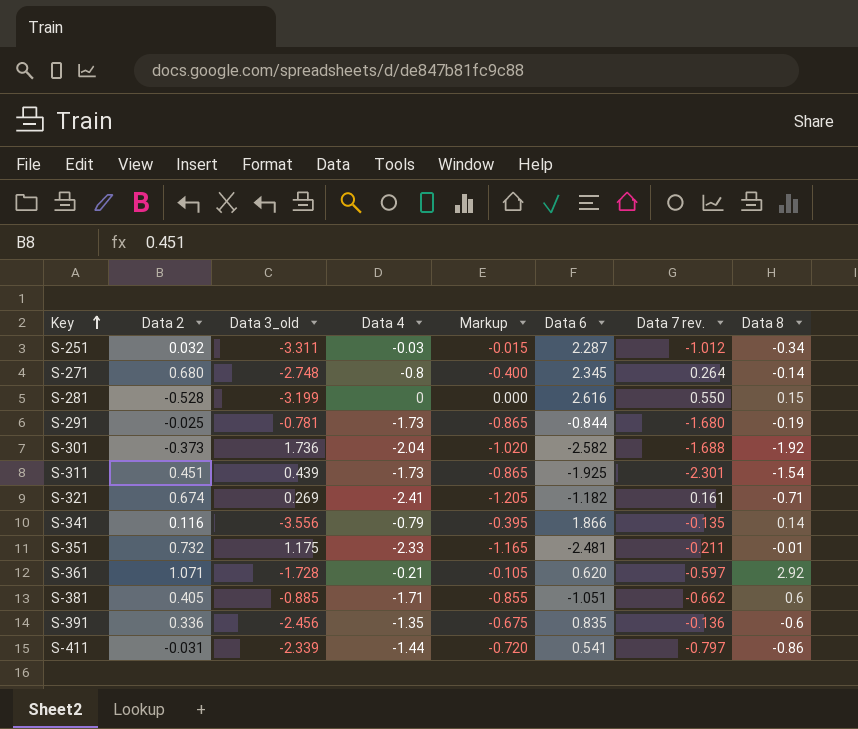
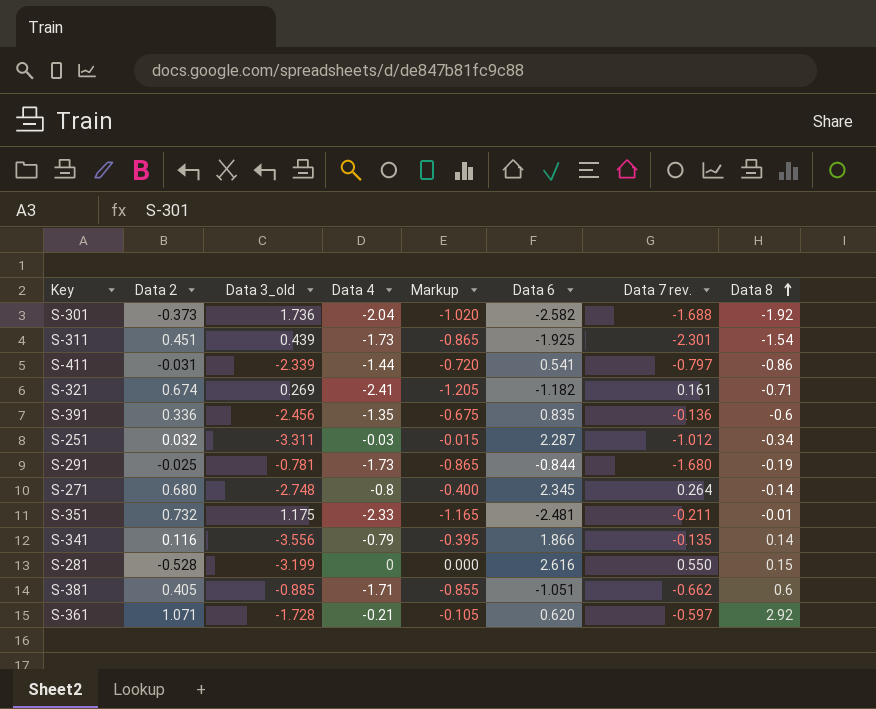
row order: Key ascending -> Data 8 ascending

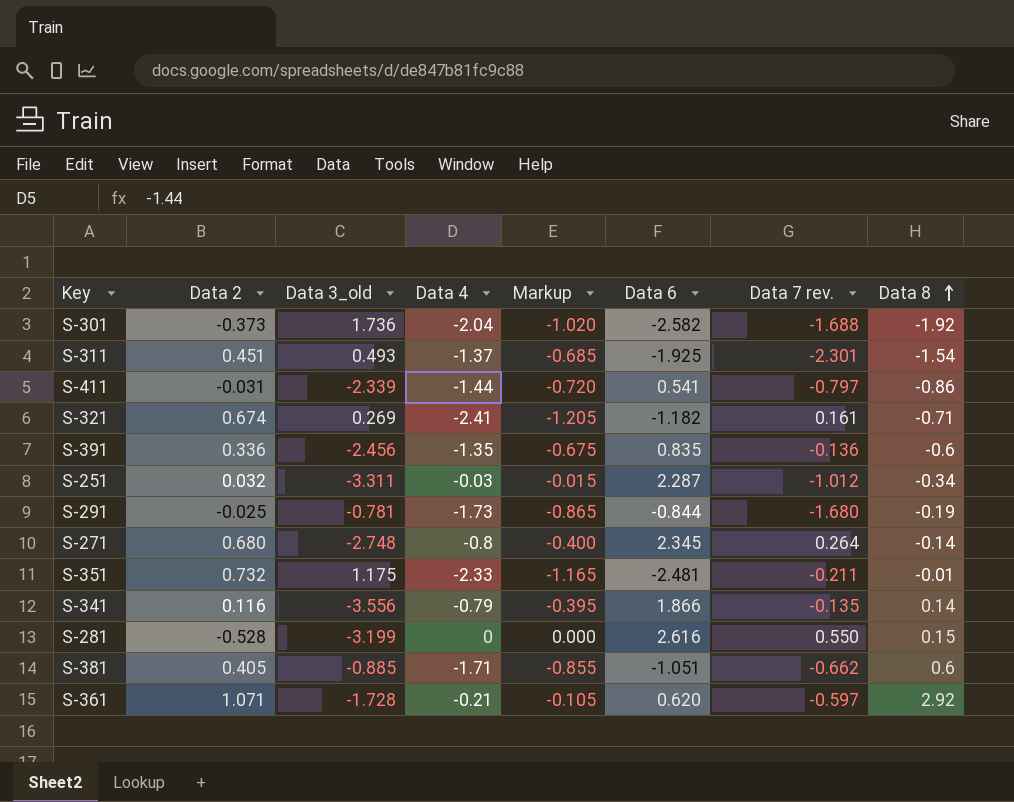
S-311 | Data 3_old: 0.439 -> 0.493
S-311 | Data 4: -1.73 -> -1.37
S-311 | Markup: -0.865 -> -0.685

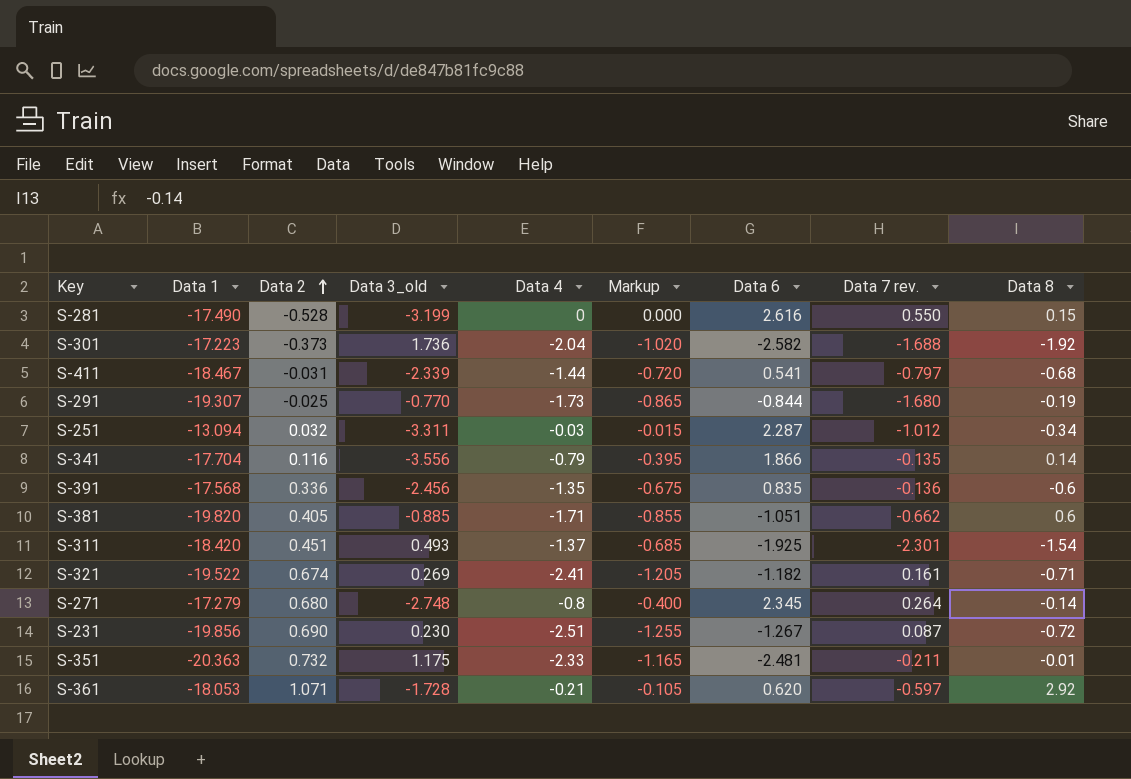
row order: Data 8 ascending -> Data 2 ascending
column Data 1 | position: none -> 2
S-411 | Data 8: -0.86 -> -0.68
S-291 | Data 3_old: -0.781 -> -0.770
row S-231: none -> -19.856 | 0.690 | 0.230 | -2.51 | -1.255 | -1.267 | 0.087 | -0.72

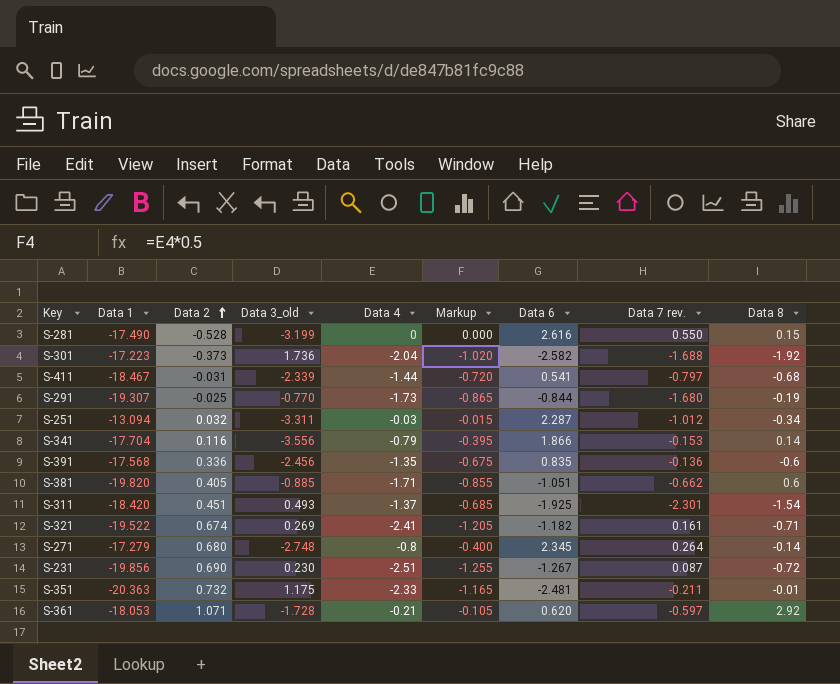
S-341 | Data 7 rev.: -0.135 -> -0.153

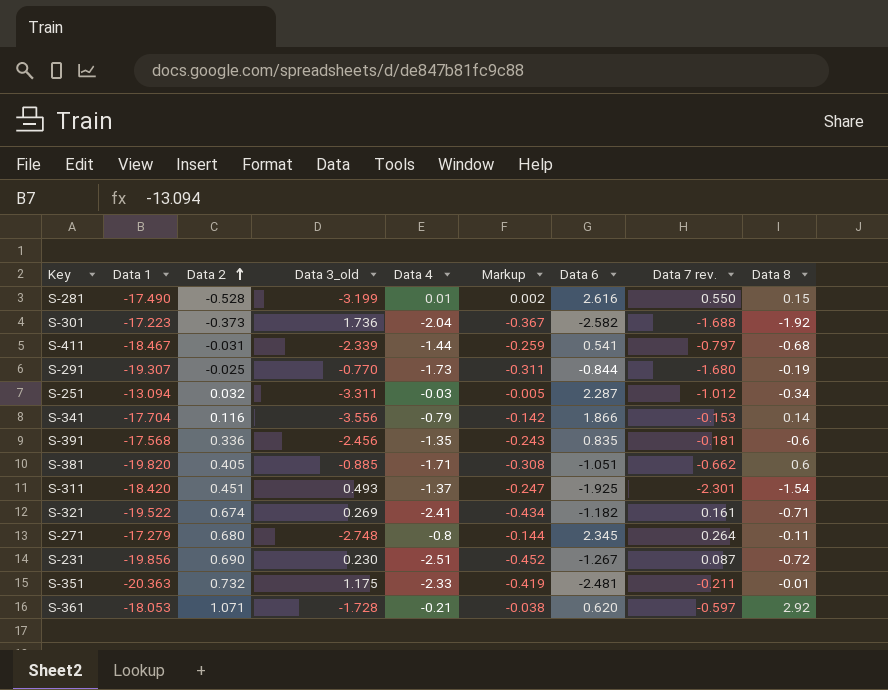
column Markup | formula: [Data 4] * 0.5 -> [Data 4] * 0.18
S-281 | Data 4: 0 -> 0.01
S-391 | Data 7 rev.: -0.136 -> -0.181
S-271 | Data 8: -0.14 -> -0.11

